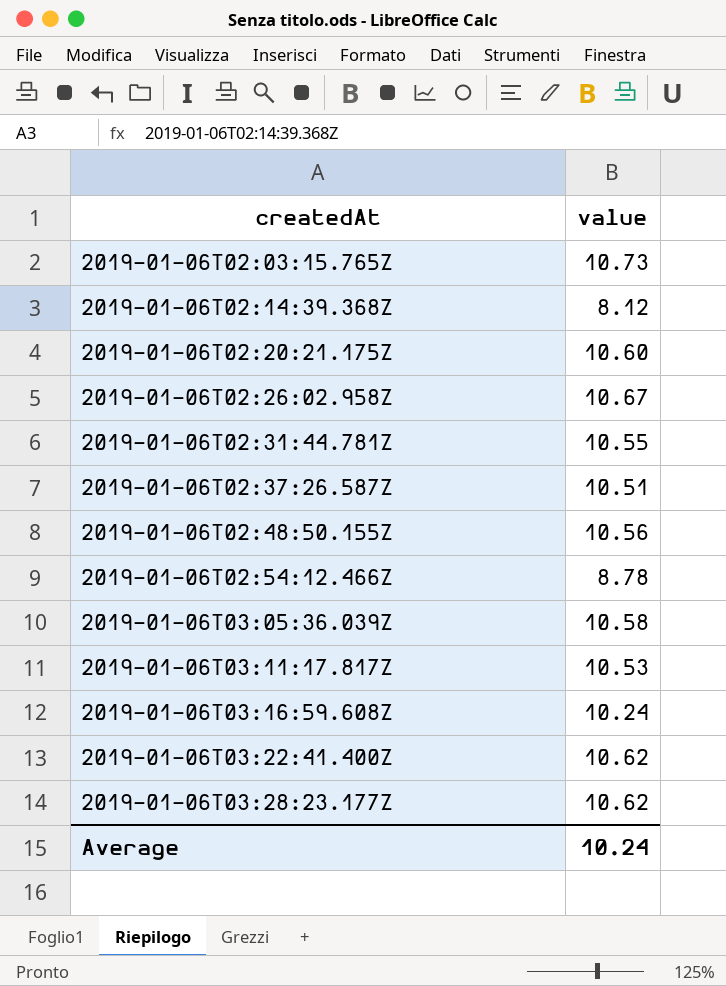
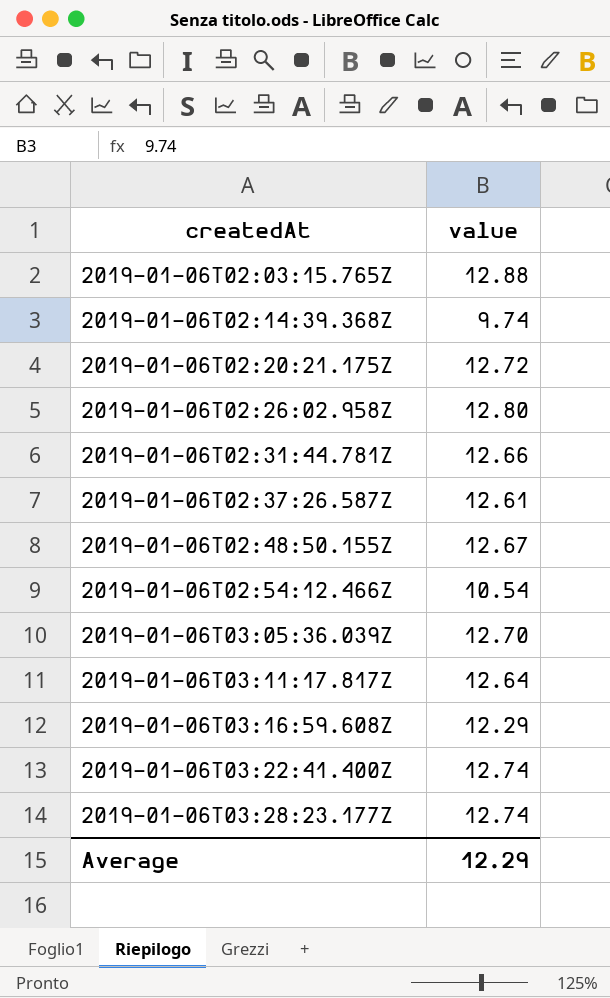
2019-01-06T02:03:15.765Z | value: 10.73 -> 12.88
2019-01-06T02:14:39.368Z | value: 8.12 -> 9.74
2019-01-06T02:20:21.175Z | value: 10.60 -> 12.72
2019-01-06T02:26:02.958Z | value: 10.67 -> 12.80
2019-01-06T02:31:44.781Z | value: 10.55 -> 12.66
2019-01-06T02:37:26.587Z | value: 10.51 -> 12.61
2019-01-06T02:48:50.155Z | value: 10.56 -> 12.67
2019-01-06T02:54:12.466Z | value: 8.78 -> 10.54
2019-01-06T03:05:36.039Z | value: 10.58 -> 12.70
2019-01-06T03:11:17.817Z | value: 10.53 -> 12.64
2019-01-06T03:16:59.608Z | value: 10.24 -> 12.29
2019-01-06T03:22:41.400Z | value: 10.62 -> 12.74
2019-01-06T03:28:23.177Z | value: 10.62 -> 12.74
Average | value: 10.24 -> 12.29

